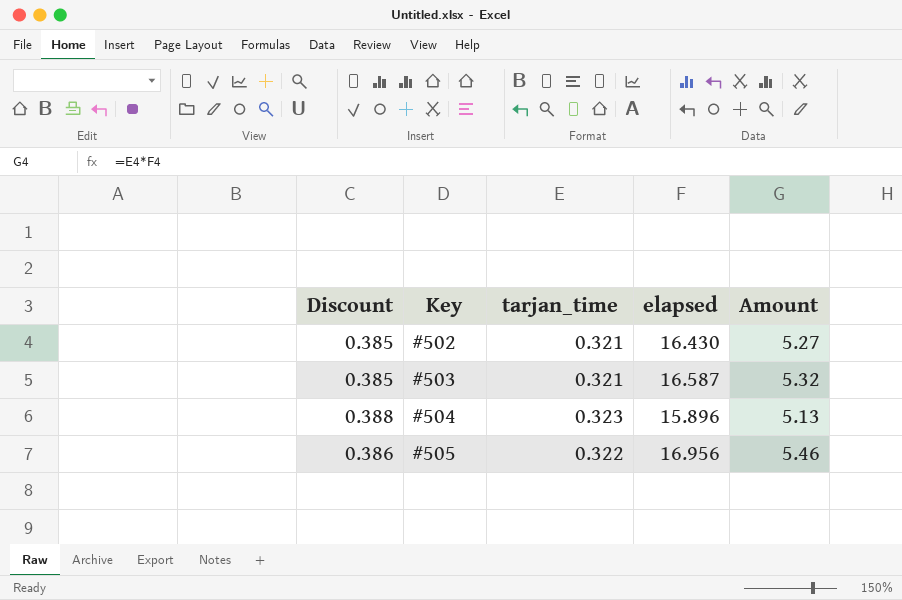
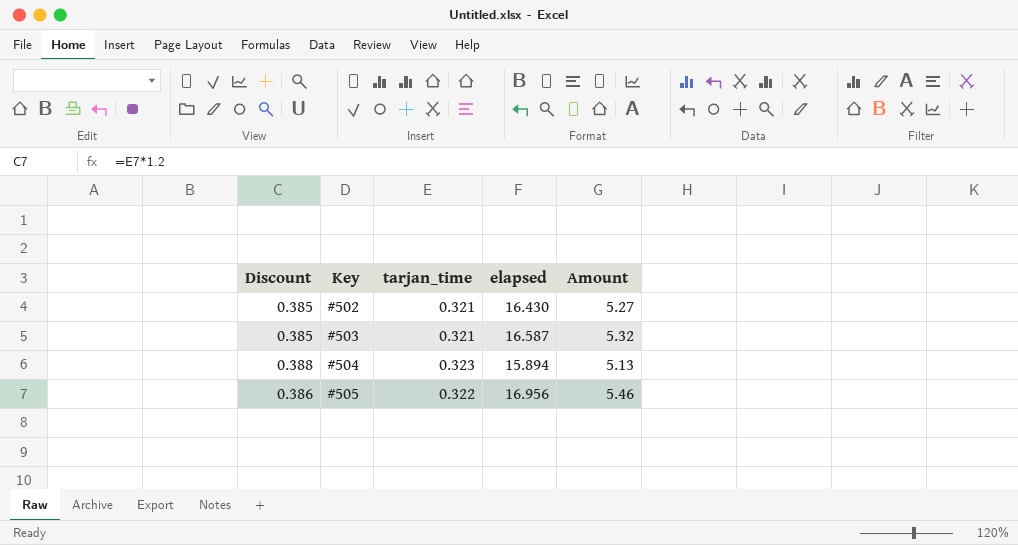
#504 | elapsed: 15.896 -> 15.894

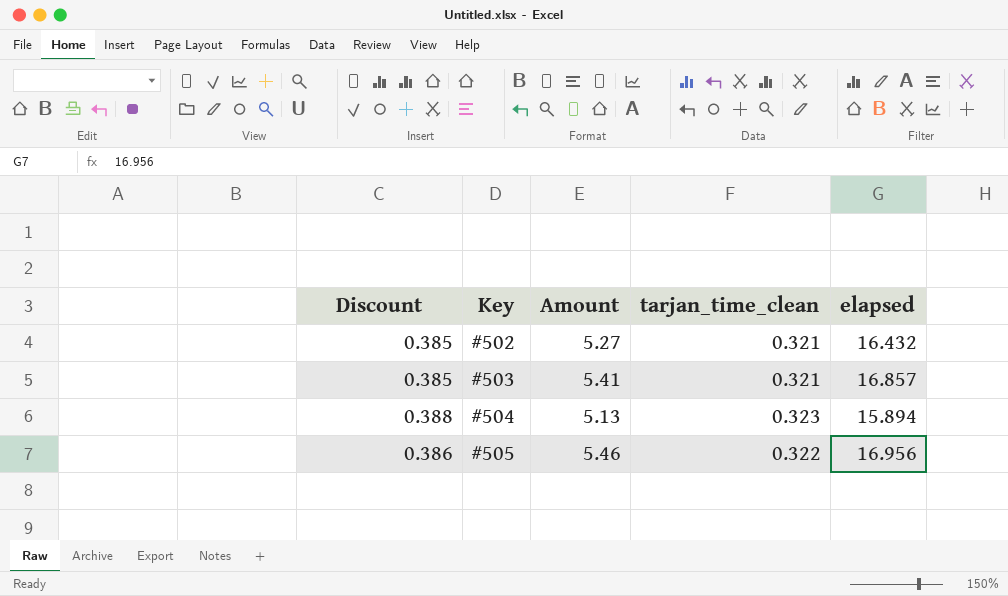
column Amount | position: 5 -> 3
column name: tarjan_time -> tarjan_time_clean
#502 | elapsed: 16.430 -> 16.432
#503 | Amount: 5.32 -> 5.41
#503 | elapsed: 16.587 -> 16.857

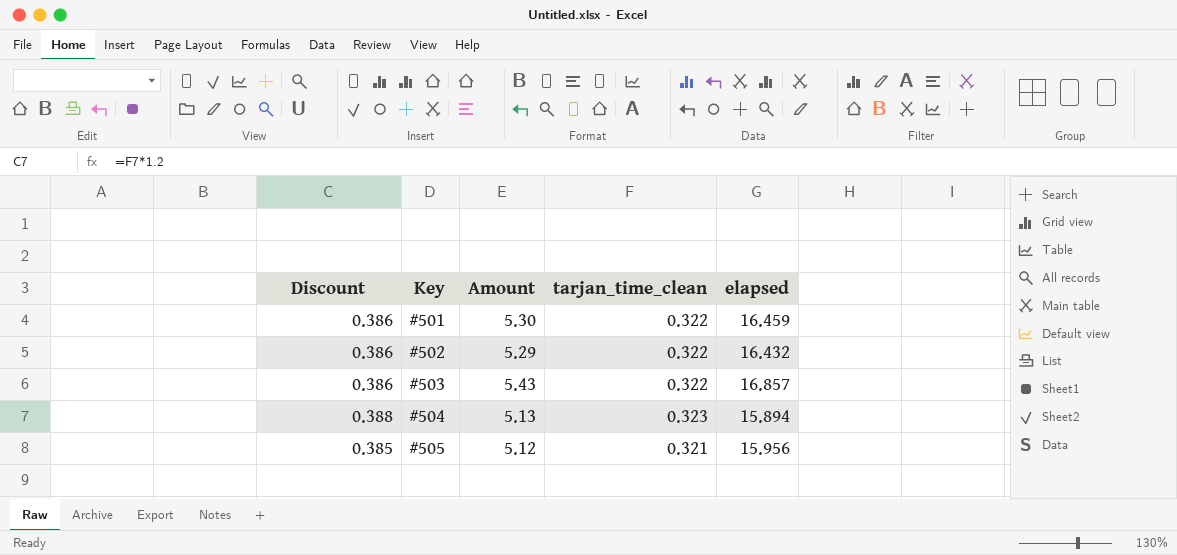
row #501: none -> 0.386 | 5.30 | 0.322 | 16.459
#502 | Discount: 0.385 -> 0.386
#502 | Amount: 5.27 -> 5.29
#502 | tarjan_time_clean: 0.321 -> 0.322
#503 | Discount: 0.385 -> 0.386
#503 | Amount: 5.41 -> 5.43
#503 | tarjan_time_clean: 0.321 -> 0.322
#505 | Discount: 0.386 -> 0.385
#505 | Amount: 5.46 -> 5.12
#505 | tarjan_time_clean: 0.322 -> 0.321
#505 | elapsed: 16.956 -> 15.956

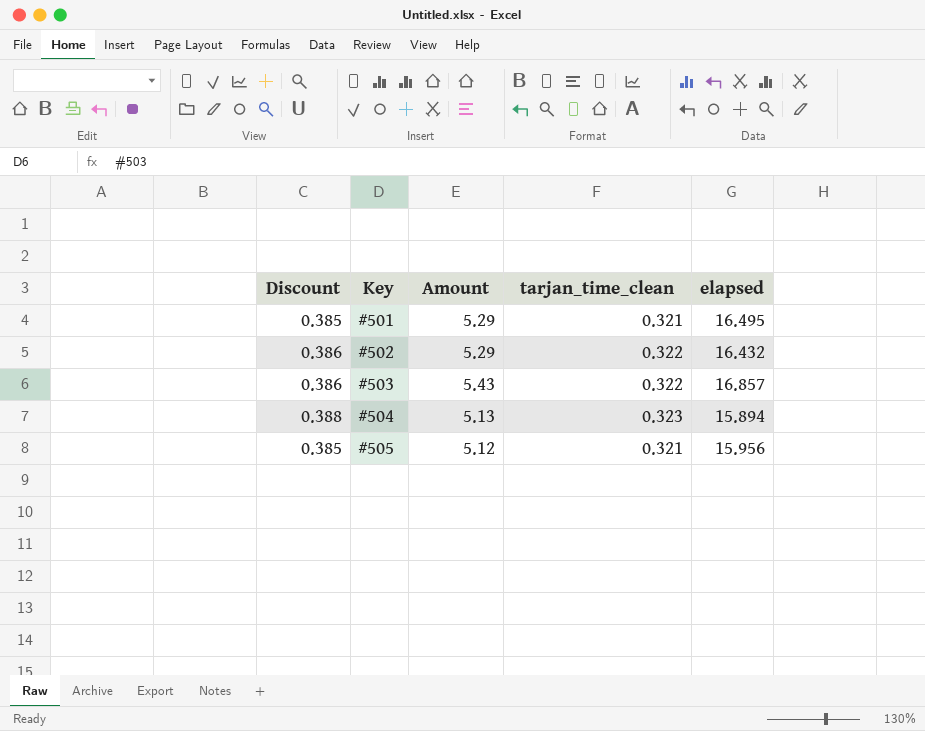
#501 | Discount: 0.386 -> 0.385
#501 | Amount: 5.30 -> 5.29
#501 | tarjan_time_clean: 0.322 -> 0.321
#501 | elapsed: 16.459 -> 16.495

